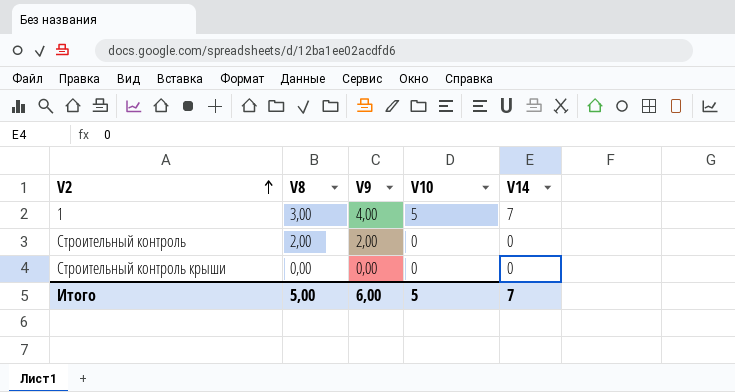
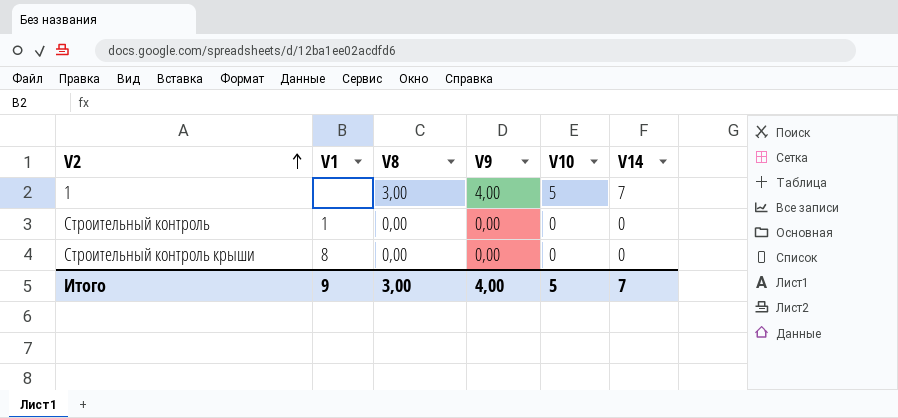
column V1 | position: none -> 2
Строительный контроль | V8: 2,00 -> 0,00
Строительный контроль | V9: 2,00 -> 0,00
Итого | V8: 5,00 -> 3,00
Итого | V9: 6,00 -> 4,00

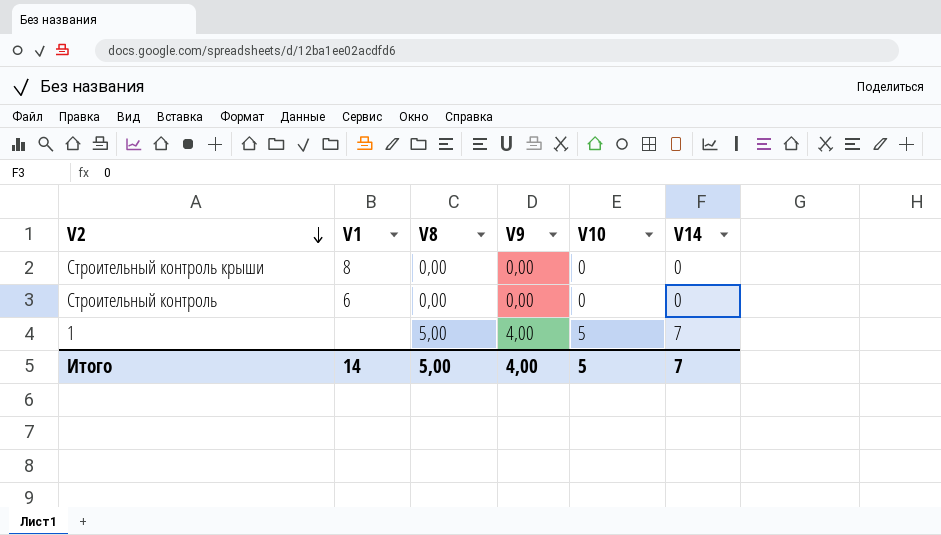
row order: V2 ascending -> V2 descending
Строительный контроль | V1: 1 -> 6
1 | V8: 3,00 -> 5,00
Итого | V1: 9 -> 14
Итого | V8: 3,00 -> 5,00

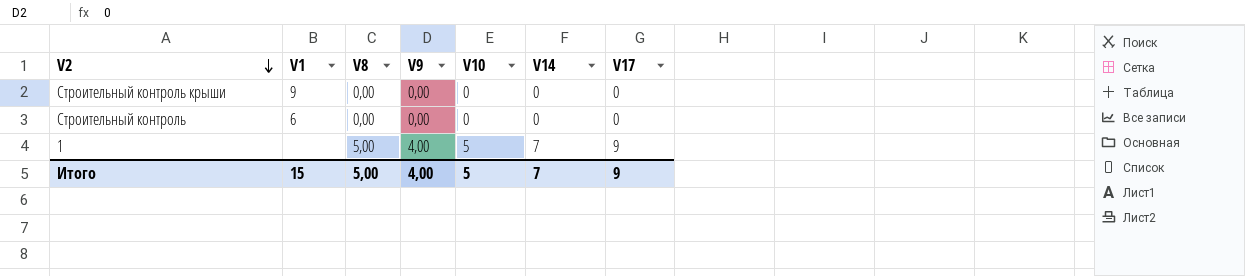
column V17 | position: none -> 7
Строительный контроль крыши | V1: 8 -> 9
Итого | V1: 14 -> 15

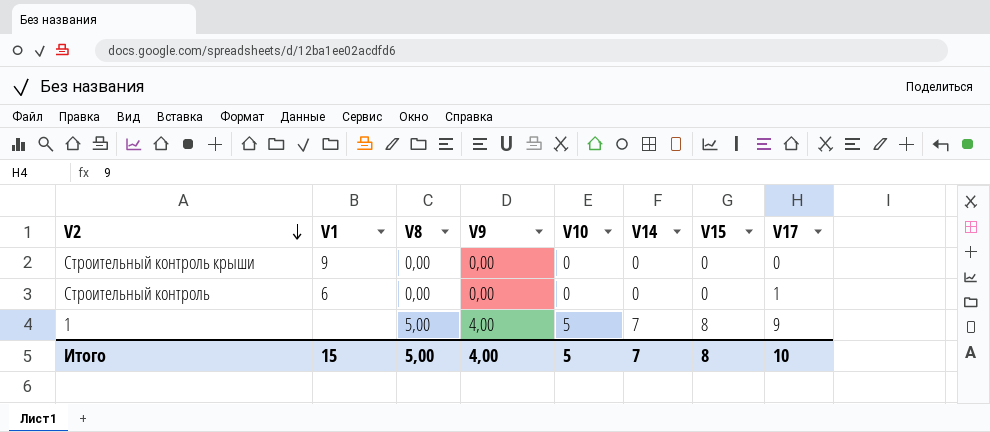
column V15 | position: none -> 7
Строительный контроль | V17: 0 -> 1
Итого | V17: 9 -> 10

